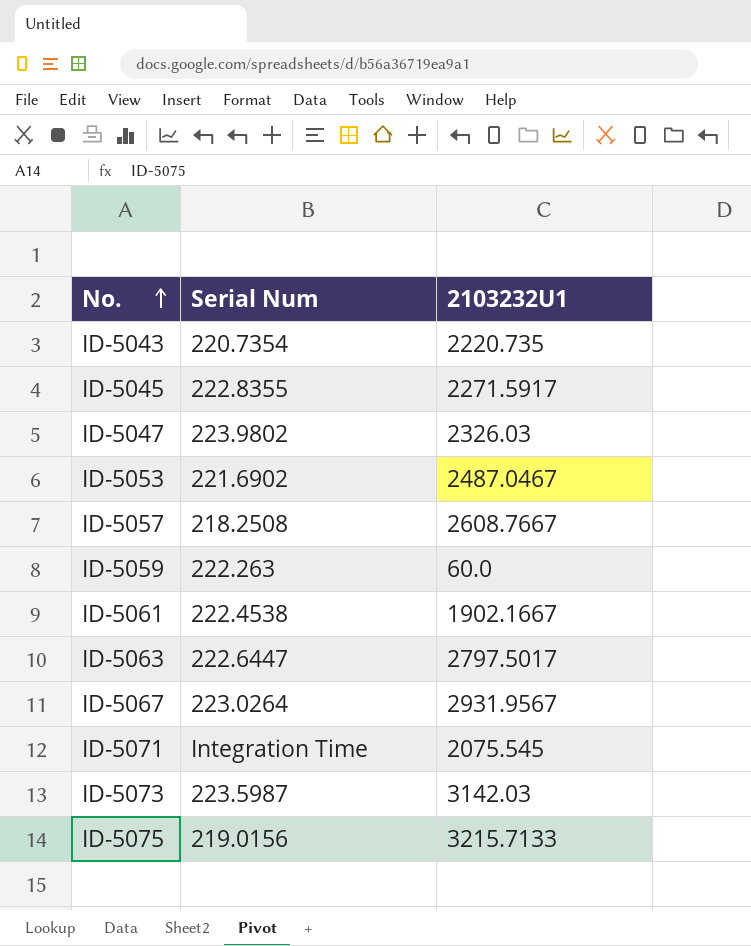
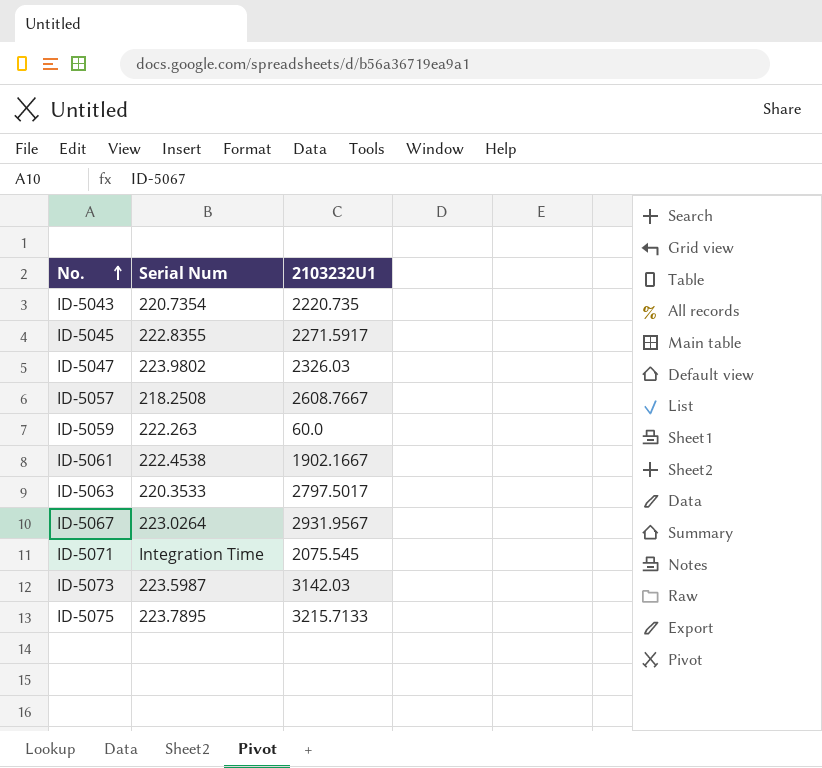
row ID-5053: 221.6902 | 2487.0467 -> none
ID-5063 | Serial Num: 222.6447 -> 220.3533
ID-5075 | Serial Num: 219.0156 -> 223.7895

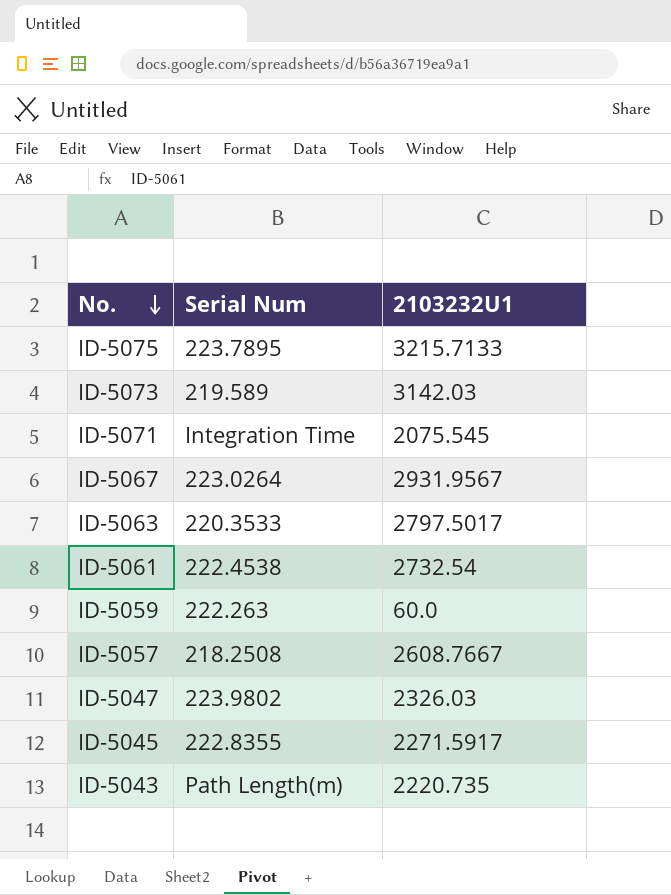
row order: No. ascending -> No. descending
ID-5073 | Serial Num: 223.5987 -> 219.589
ID-5061 | 2103232U1: 1902.1667 -> 2732.54
ID-5043 | Serial Num: 220.7354 -> Path Length(m)

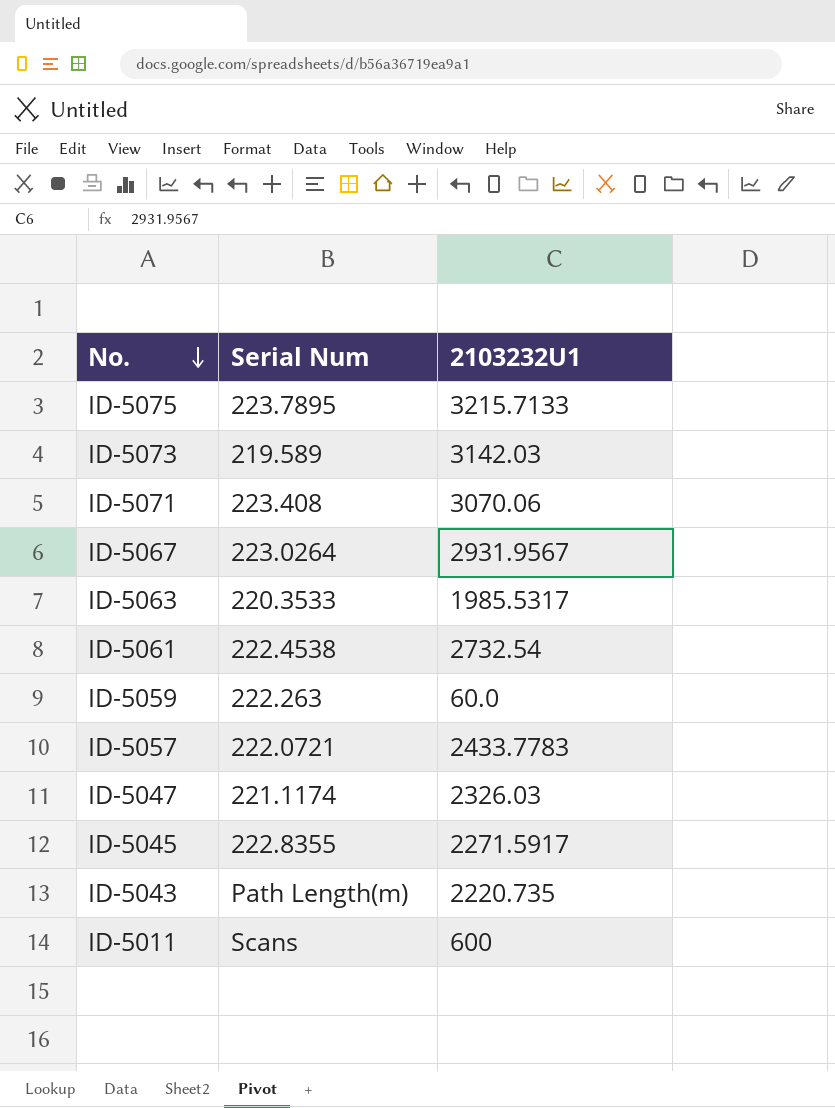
ID-5071 | Serial Num: Integration Time -> 223.408
ID-5071 | 2103232U1: 2075.545 -> 3070.06
ID-5063 | 2103232U1: 2797.5017 -> 1985.5317
ID-5057 | Serial Num: 218.2508 -> 222.0721
ID-5057 | 2103232U1: 2608.7667 -> 2433.7783
ID-5047 | Serial Num: 223.9802 -> 221.1174
row ID-5011: none -> Scans | 600

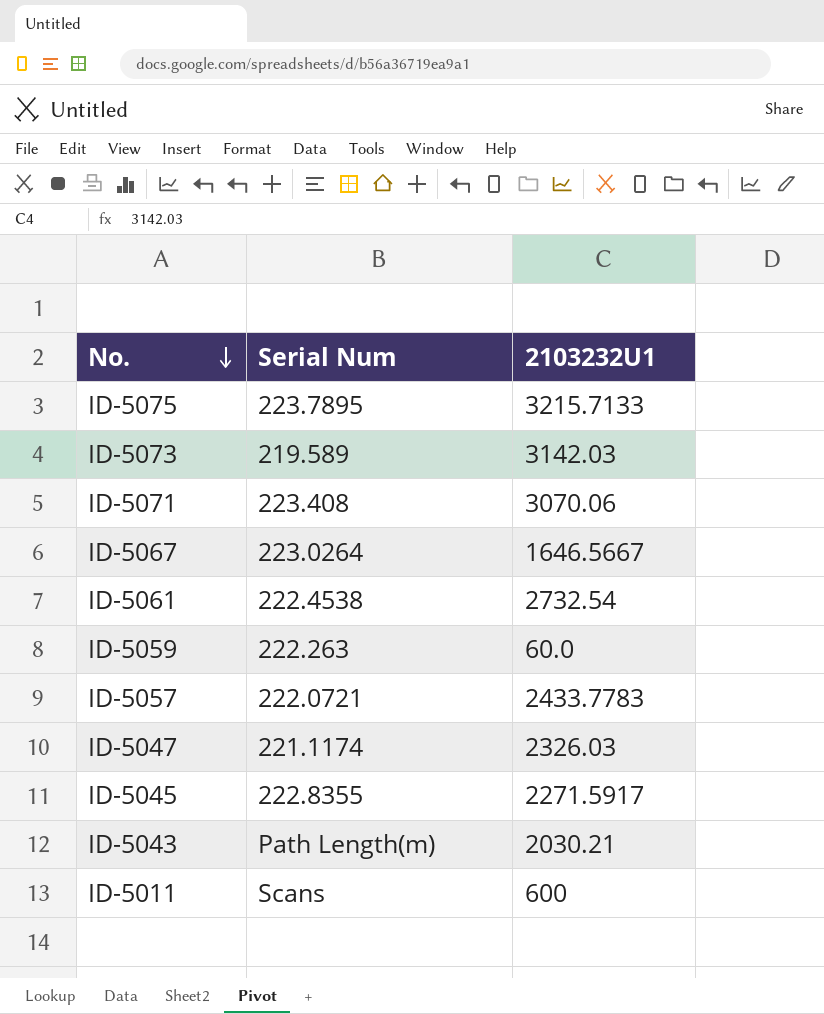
row ID-5063: 220.3533 | 1985.5317 -> none
ID-5067 | 2103232U1: 2931.9567 -> 1646.5667
ID-5043 | 2103232U1: 2220.735 -> 2030.21

